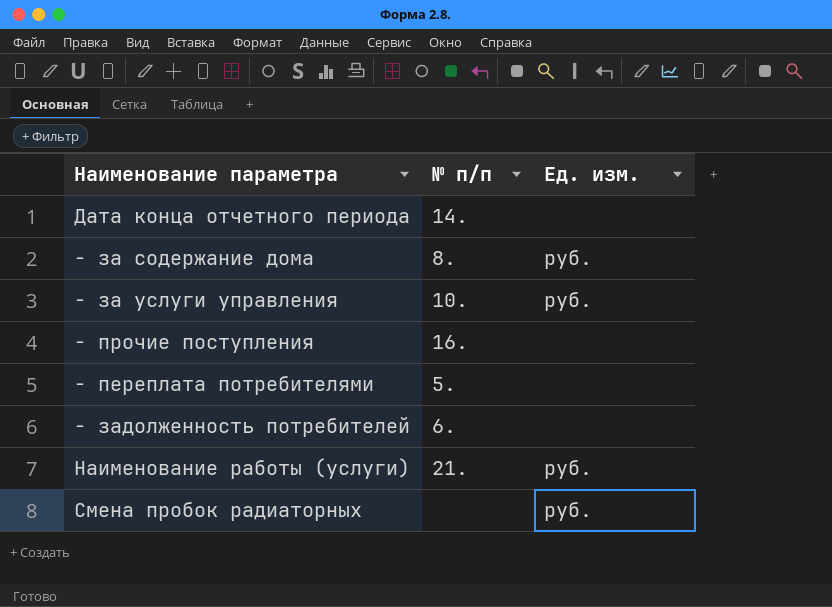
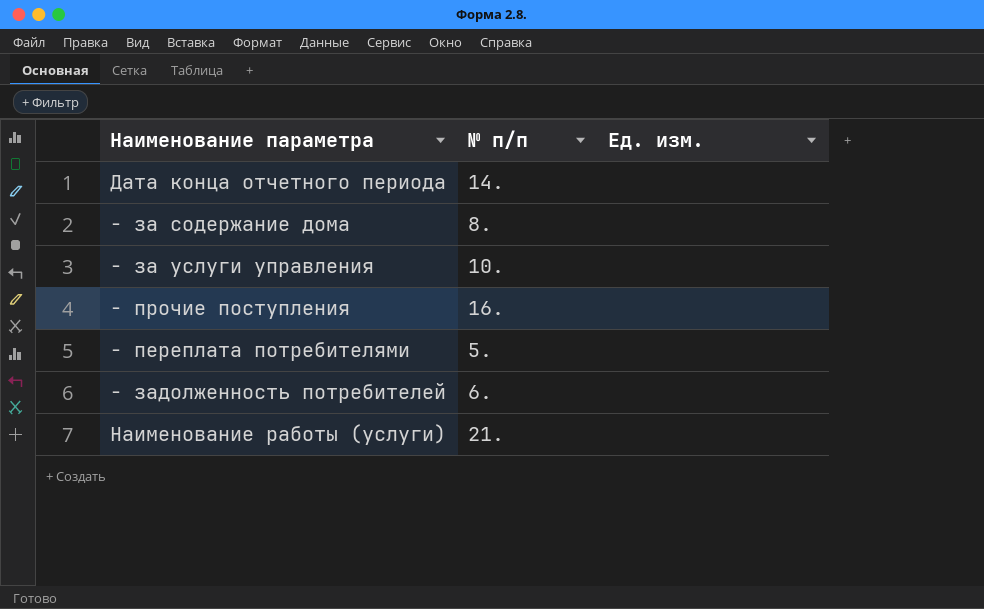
row Смена пробок радиаторных: none | руб. -> none
- за содержание дома | Ед. изм.: руб. -> none
- за услуги управления | Ед. изм.: руб. -> none
Наименование работы (услуги) | Ед. изм.: руб. -> none

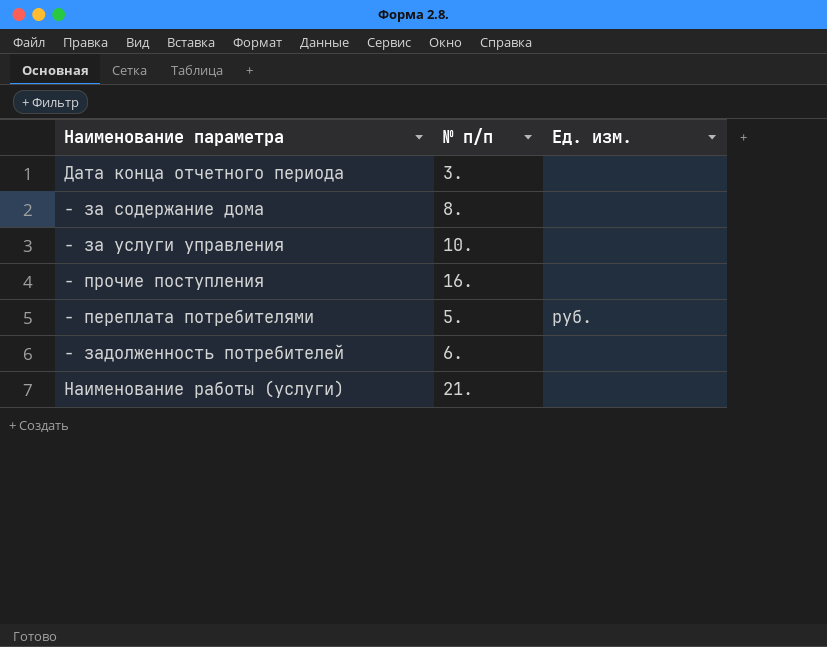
Дата конца отчетного периода | № п/п: 14. -> 3.
- переплата потребителями | Ед. изм.: none -> руб.

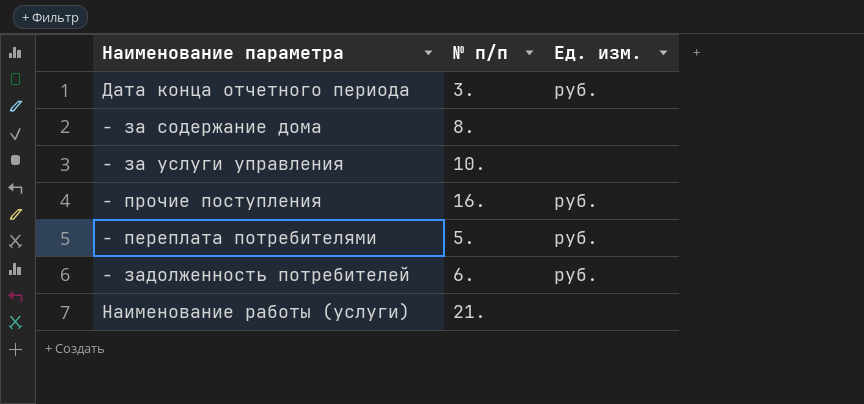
Дата конца отчетного периода | Ед. изм.: none -> руб.
- прочие поступления | Ед. изм.: none -> руб.
- задолженность потребителей | Ед. изм.: none -> руб.

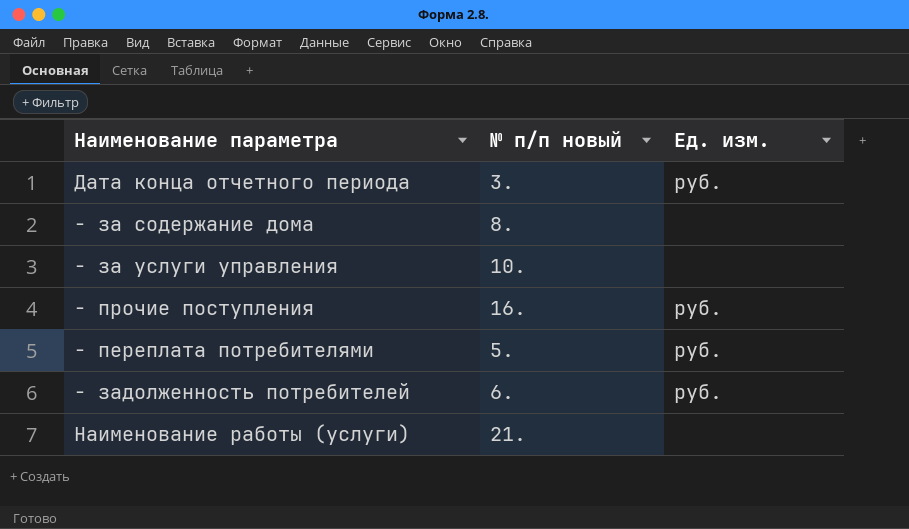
column name: № п/п -> № п/п новый

